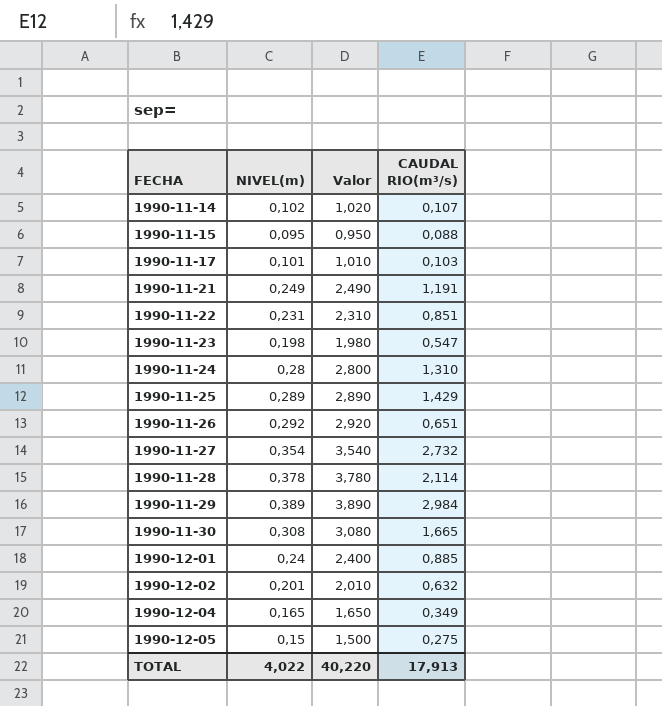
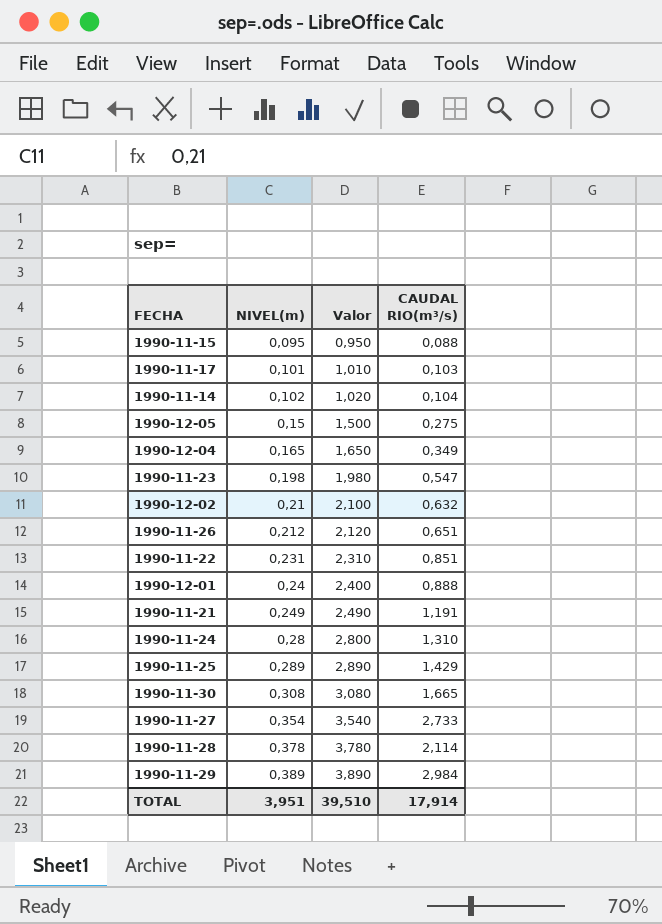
row order: FECHA ascending -> NIVEL(m) ascending
1990-11-14 | CAUDAL RIO(m³/s): 0,107 -> 0,104
1990-12-02 | NIVEL(m): 0,201 -> 0,21
1990-12-02 | Valor: 2,010 -> 2,100
1990-11-26 | NIVEL(m): 0,292 -> 0,212
1990-11-26 | Valor: 2,920 -> 2,120
1990-12-01 | CAUDAL RIO(m³/s): 0,885 -> 0,888
1990-11-27 | CAUDAL RIO(m³/s): 2,732 -> 2,733
TOTAL | NIVEL(m): 4,022 -> 3,951
TOTAL | Valor: 40,220 -> 39,510
TOTAL | CAUDAL RIO(m³/s): 17,913 -> 17,914

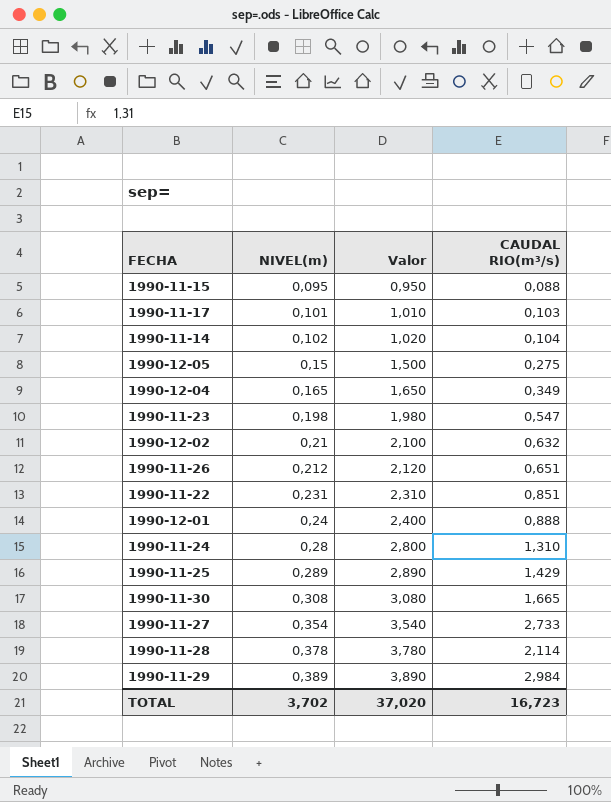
row 1990-11-21: 0,249 | 2,490 | 1,191 -> none
TOTAL | NIVEL(m): 3,951 -> 3,702
TOTAL | Valor: 39,510 -> 37,020
TOTAL | CAUDAL RIO(m³/s): 17,914 -> 16,723

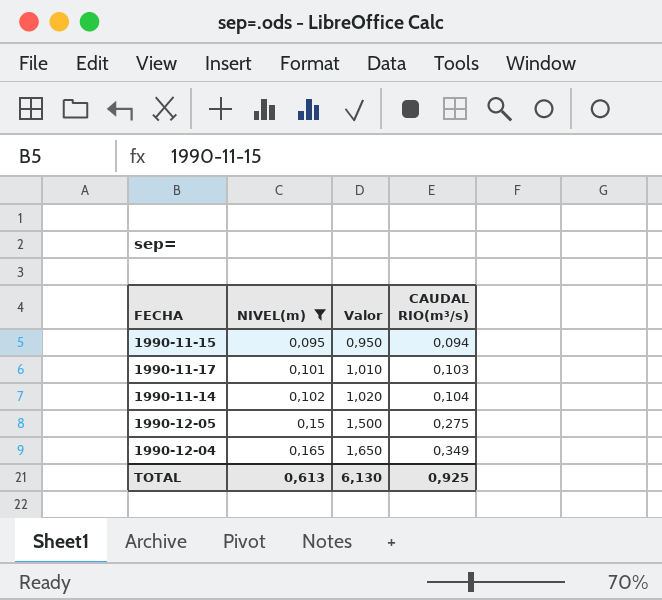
filter: none -> NIVEL(m) <= 0,165
1990-11-15 | CAUDAL RIO(m³/s): 0,088 -> 0,094
TOTAL | NIVEL(m): 3,702 -> 0,613
TOTAL | Valor: 37,020 -> 6,130
TOTAL | CAUDAL RIO(m³/s): 16,723 -> 0,925

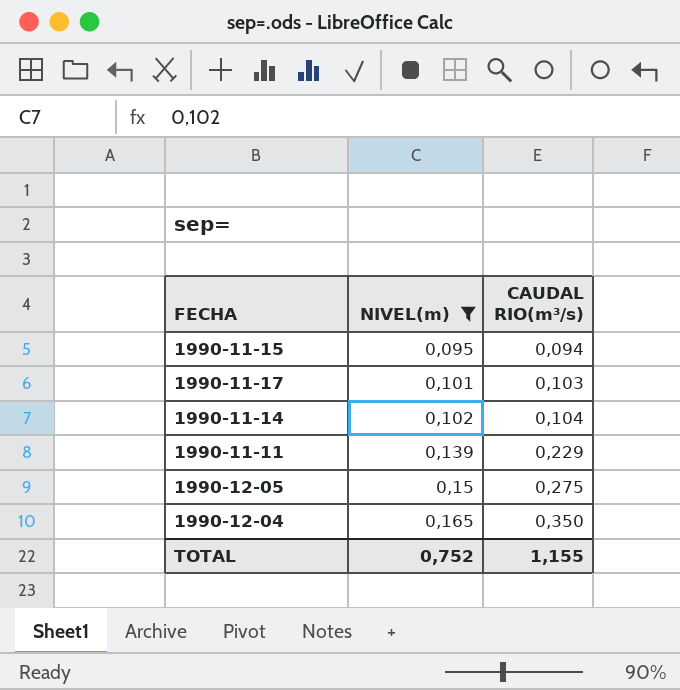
column Valor | formula: [NIVEL(m)] * 10 -> none
row 1990-11-11: none -> 0,139 | 0,229
1990-12-04 | CAUDAL RIO(m³/s): 0,349 -> 0,350
TOTAL | NIVEL(m): 0,613 -> 0,752
TOTAL | CAUDAL RIO(m³/s): 0,925 -> 1,155

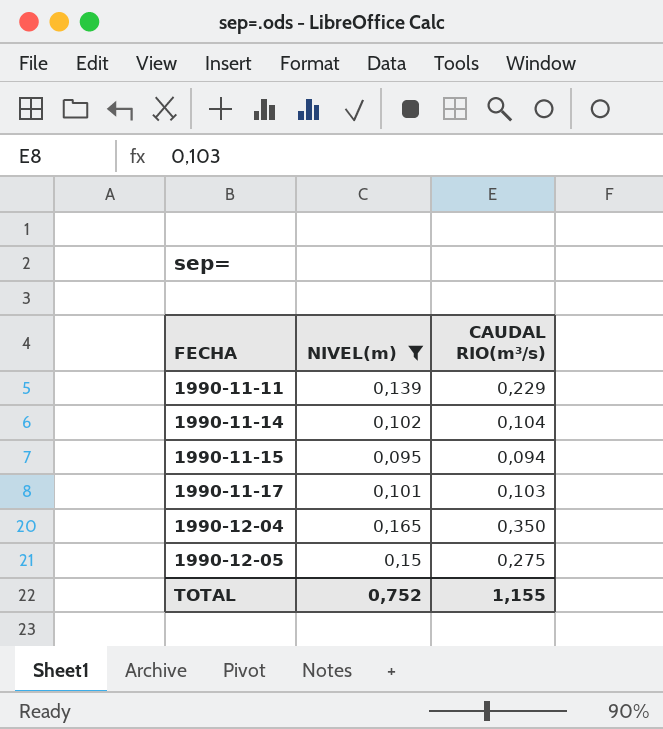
row order: NIVEL(m) ascending -> FECHA ascending

